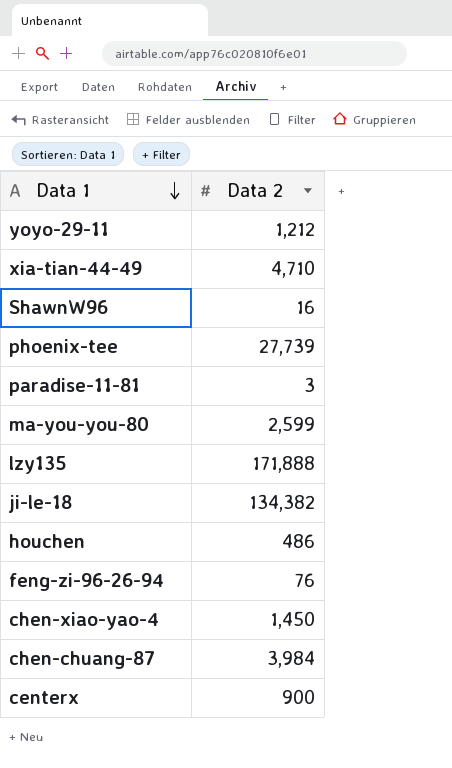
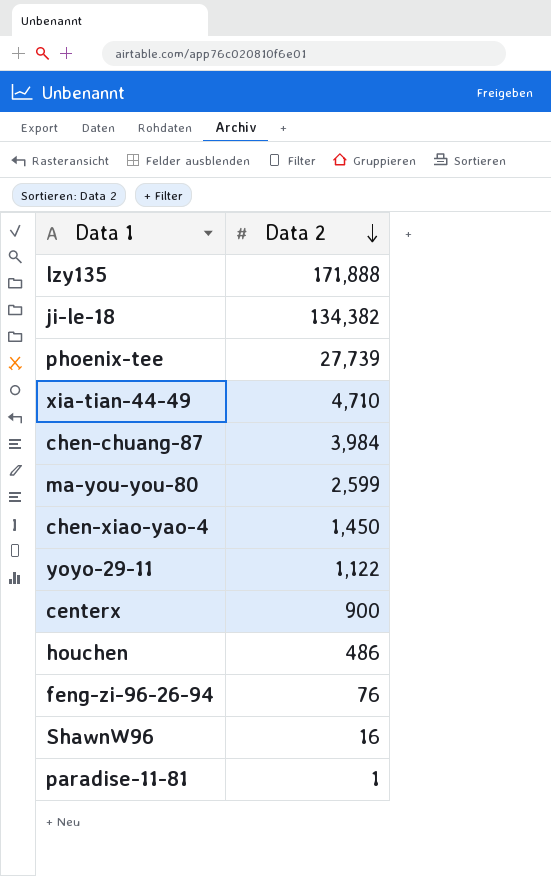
row order: Data 1 descending -> Data 2 descending
yoyo-29-11 | Data 2: 1,212 -> 1,122
paradise-11-81 | Data 2: 3 -> 1

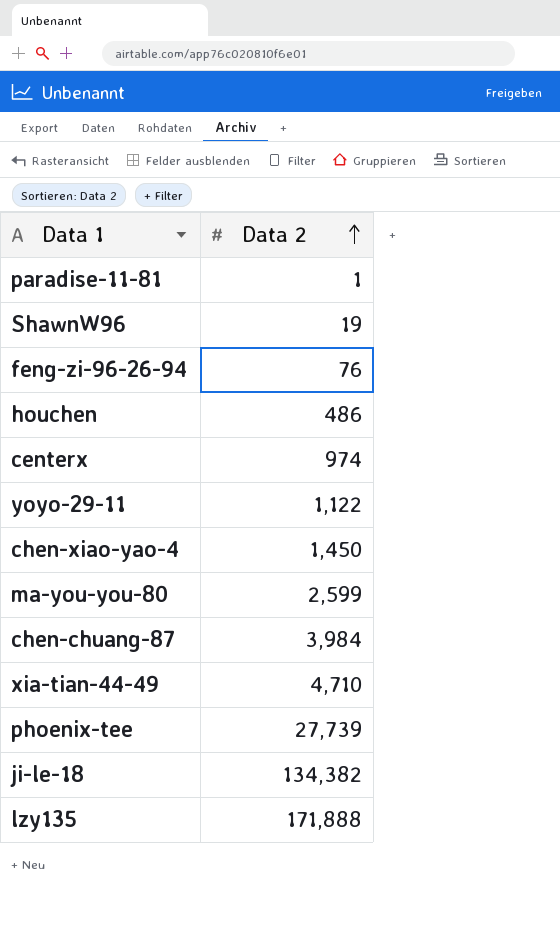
row order: Data 2 descending -> Data 2 ascending
ShawnW96 | Data 2: 16 -> 19
centerx | Data 2: 900 -> 974

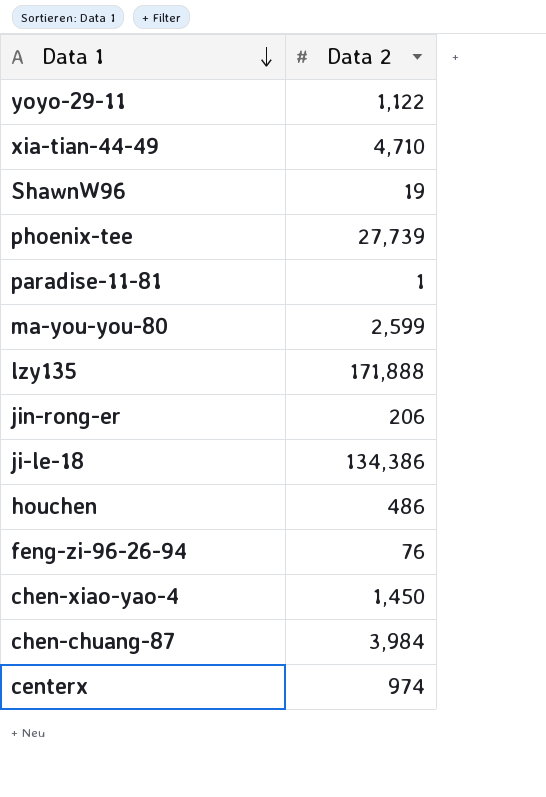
row order: Data 2 ascending -> Data 1 descending
row jin-rong-er: none -> 206
ji-le-18 | Data 2: 134,382 -> 134,386

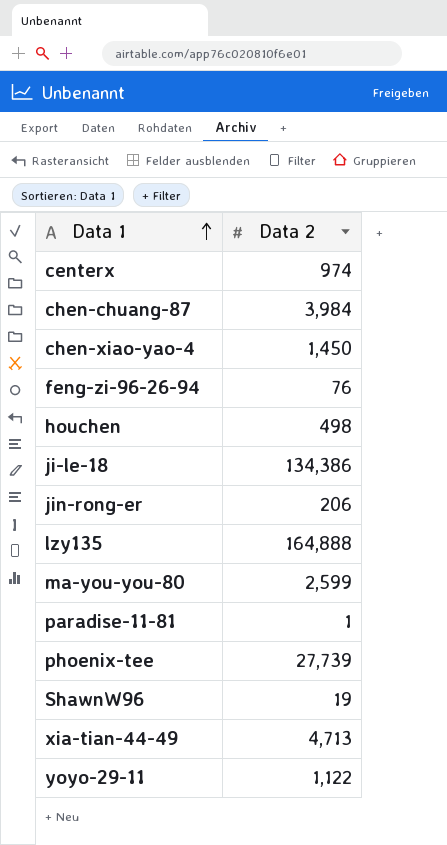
row order: Data 1 descending -> Data 1 ascending
houchen | Data 2: 486 -> 498
lzy135 | Data 2: 171,888 -> 164,888
xia-tian-44-49 | Data 2: 4,710 -> 4,713

